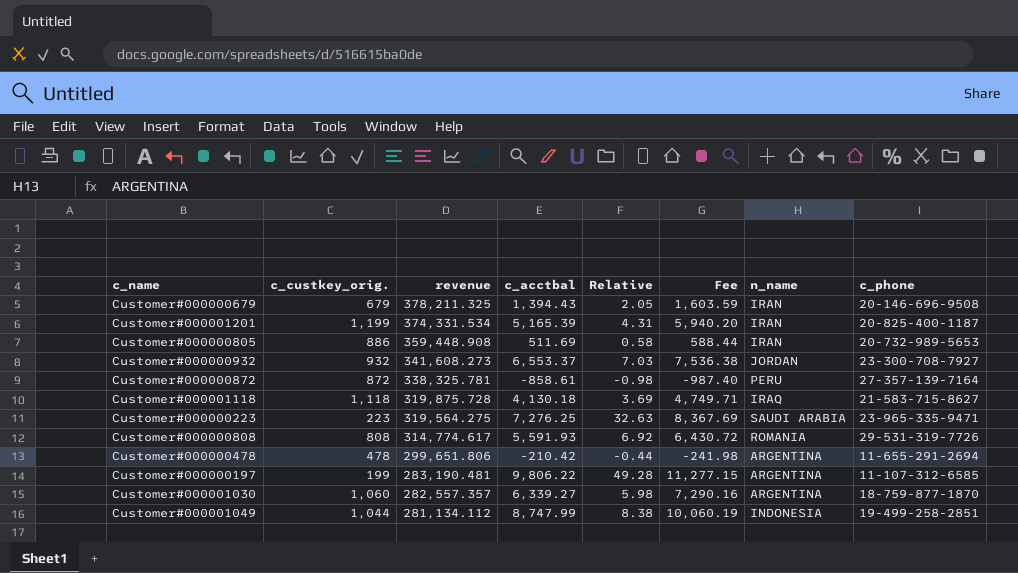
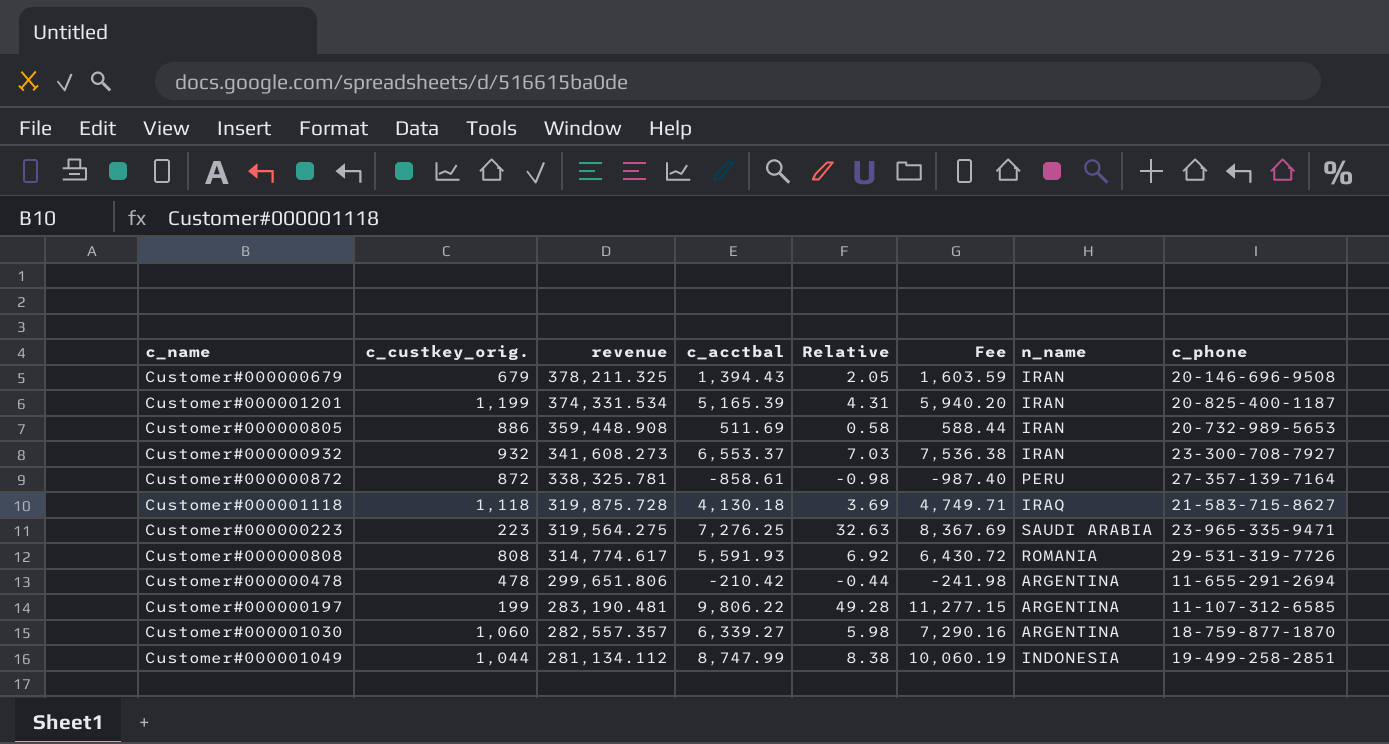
Customer#000000932 | n_name: JORDAN -> IRAN

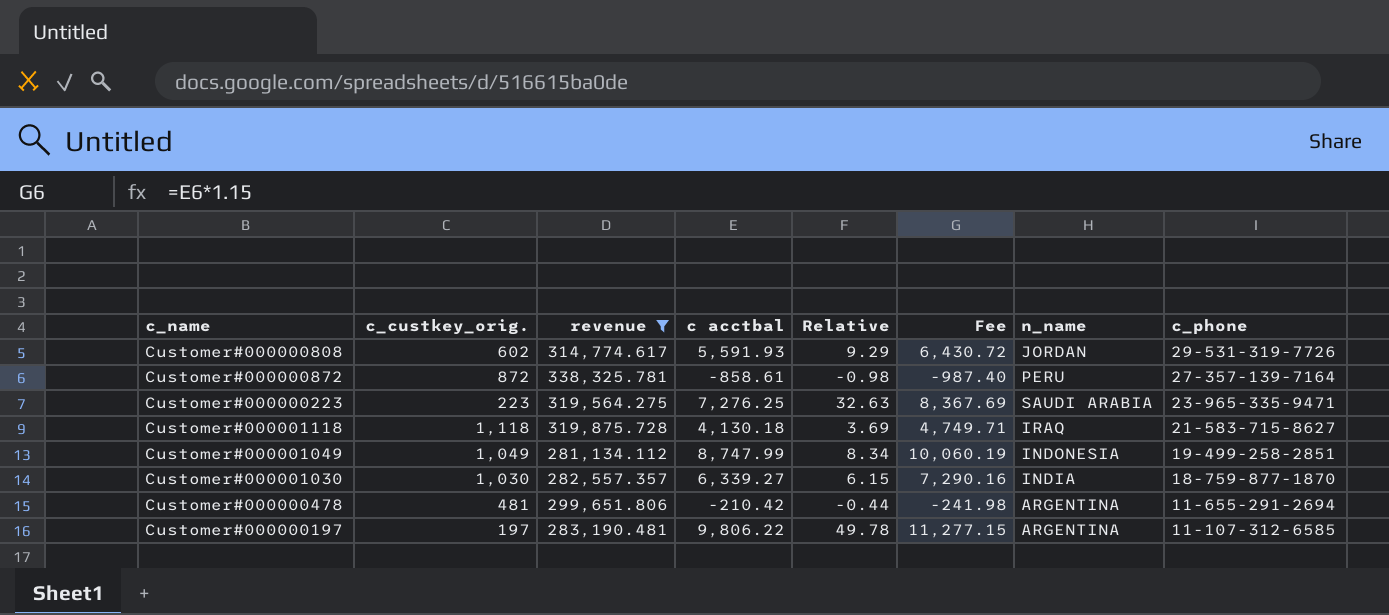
filter: none -> revenue <= 338,325.781
row order: revenue descending -> c_phone descending
column name: c_acctbal -> c acctbal
Customer#000000808 | c_custkey_orig.: 808 -> 602
Customer#000000808 | Relative: 6.92 -> 9.29
Customer#000000808 | n_name: ROMANIA -> JORDAN
Customer#000001049 | c_custkey_orig.: 1,044 -> 1,049
Customer#000001049 | Relative: 8.38 -> 8.34
Customer#000001030 | c_custkey_orig.: 1,060 -> 1,030
Customer#000001030 | Relative: 5.98 -> 6.15
Customer#000001030 | n_name: ARGENTINA -> INDIA
Customer#000000478 | c_custkey_orig.: 478 -> 481
Customer#000000197 | c_custkey_orig.: 199 -> 197
Customer#000000197 | Relative: 49.28 -> 49.78

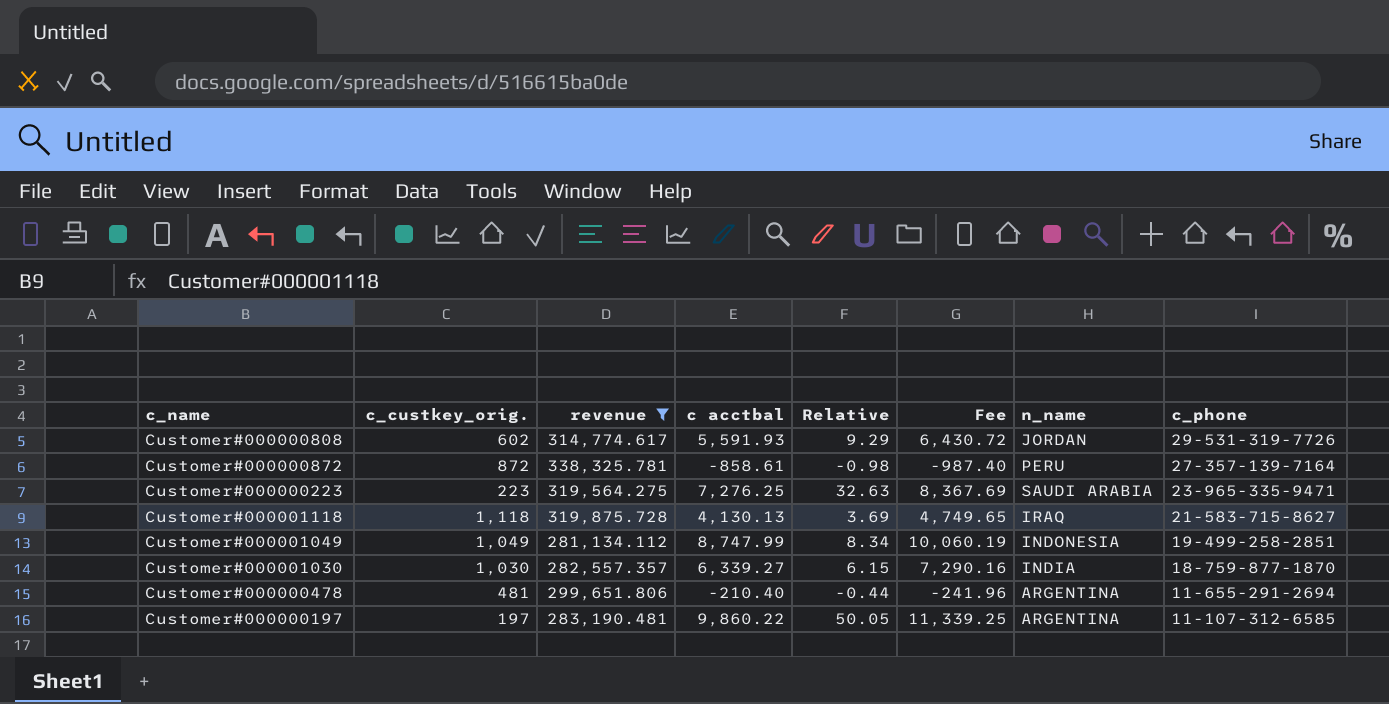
Customer#000001118 | c acctbal: 4,130.18 -> 4,130.13
Customer#000001118 | Fee: 4,749.71 -> 4,749.65
Customer#000000478 | c acctbal: -210.42 -> -210.40
Customer#000000478 | Fee: -241.98 -> -241.96
Customer#000000197 | c acctbal: 9,806.22 -> 9,860.22
Customer#000000197 | Relative: 49.78 -> 50.05
Customer#000000197 | Fee: 11,277.15 -> 11,339.25

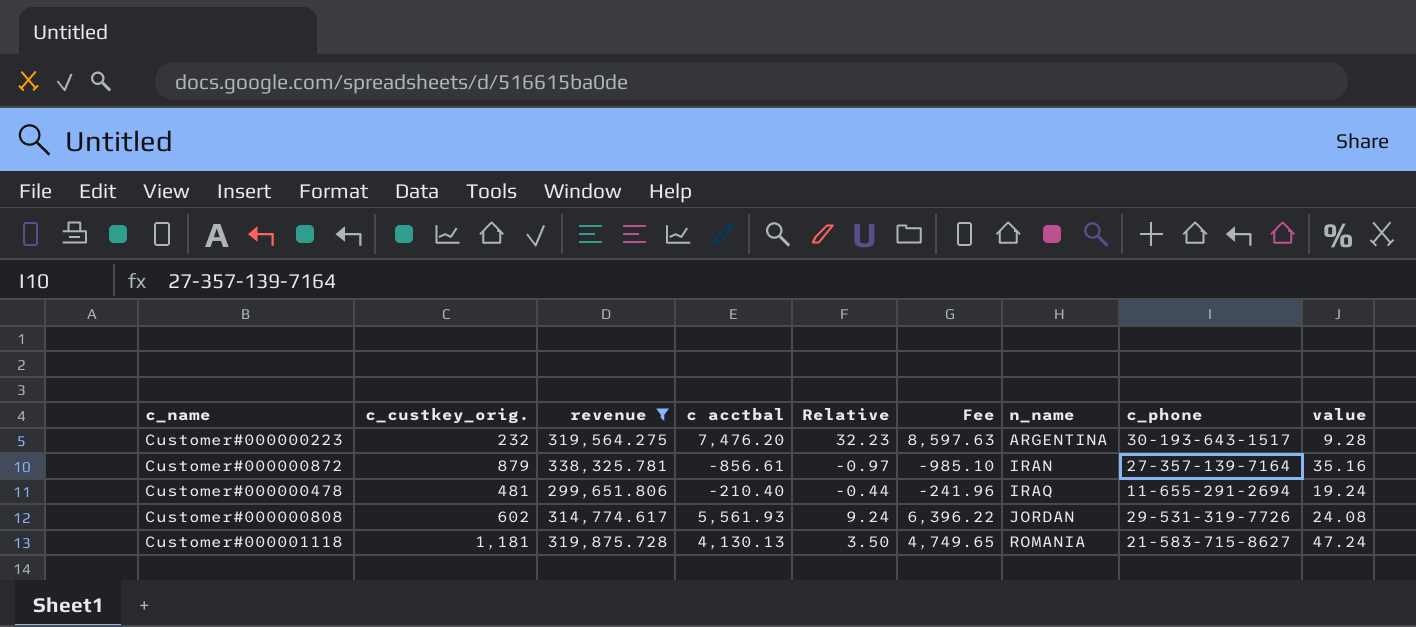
row order: c_phone descending -> n_name ascending
column value | formula: none -> [c_custkey_orig.] * 0.04
row Customer#000001049: 1,049 | 281,134.112 | 8,747.99 | 8.34 | 10,060.19 | INDONESIA | 19-499-258-2851 -> none
row Customer#000001030: 1,030 | 282,557.357 | 6,339.27 | 6.15 | 7,290.16 | INDIA | 18-759-877-1870 -> none
row Customer#000000197: 197 | 283,190.481 | 9,860.22 | 50.05 | 11,339.25 | ARGENTINA | 11-107-312-6585 -> none
Customer#000000223 | c_custkey_orig.: 223 -> 232
Customer#000000223 | c acctbal: 7,276.25 -> 7,476.20
Customer#000000223 | Relative: 32.63 -> 32.23
Customer#000000223 | Fee: 8,367.69 -> 8,597.63
Customer#000000223 | n_name: SAUDI ARABIA -> ARGENTINA
Customer#000000223 | c_phone: 23-965-335-9471 -> 30-193-643-1517
Customer#000000872 | c_custkey_orig.: 872 -> 879
Customer#000000872 | c acctbal: -858.61 -> -856.61
Customer#000000872 | Relative: -0.98 -> -0.97
Customer#000000872 | Fee: -987.40 -> -985.10
Customer#000000872 | n_name: PERU -> IRAN
Customer#000000478 | n_name: ARGENTINA -> IRAQ
Customer#000000808 | c acctbal: 5,591.93 -> 5,561.93
Customer#000000808 | Relative: 9.29 -> 9.24
Customer#000000808 | Fee: 6,430.72 -> 6,396.22
Customer#000001118 | c_custkey_orig.: 1,118 -> 1,181
Customer#000001118 | Relative: 3.69 -> 3.50
Customer#000001118 | n_name: IRAQ -> ROMANIA

